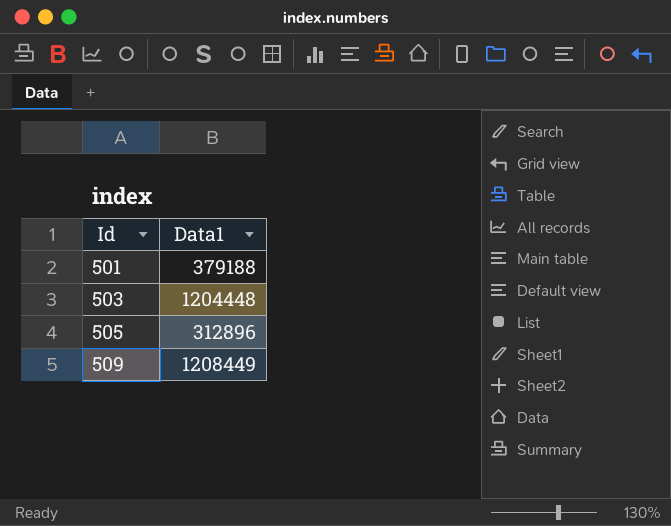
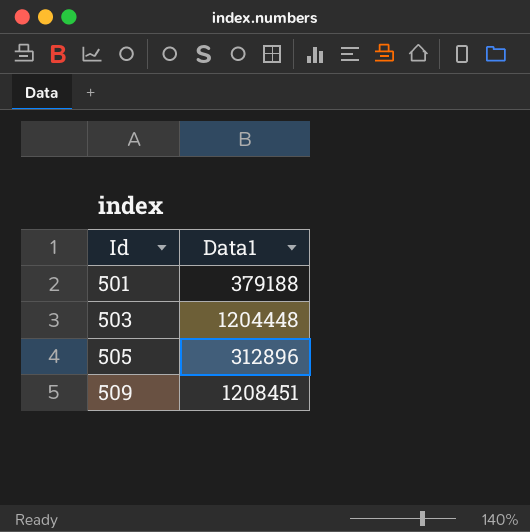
509 | Data1: 1208449 -> 1208451

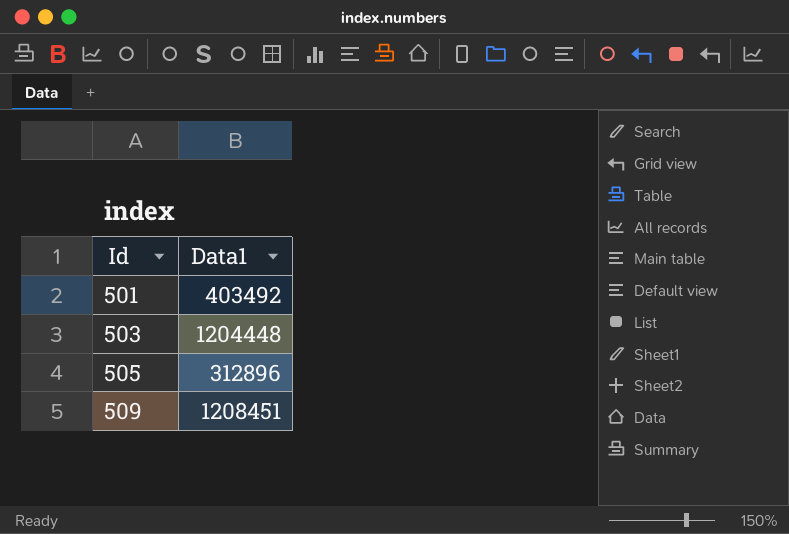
501 | Data1: 379188 -> 403492

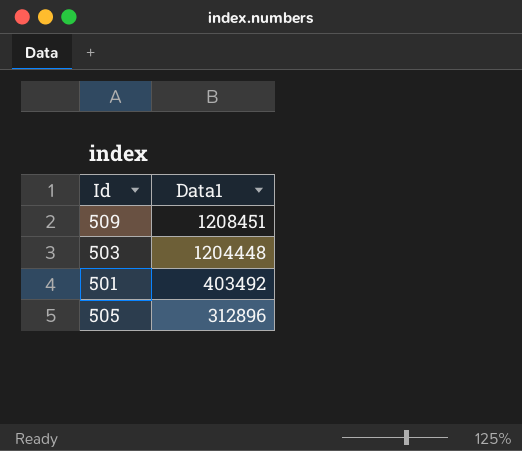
row order: Id ascending -> Data1 descending

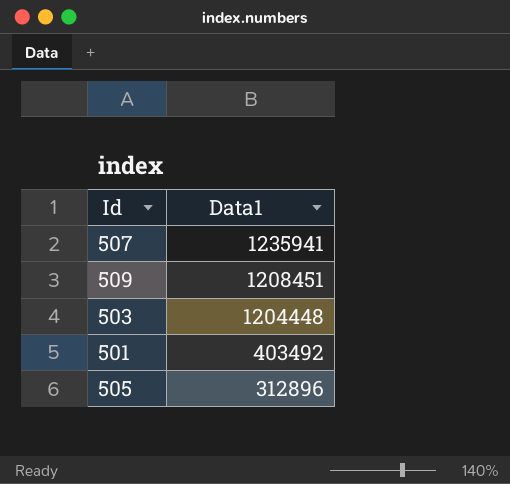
row 507: none -> 1235941

